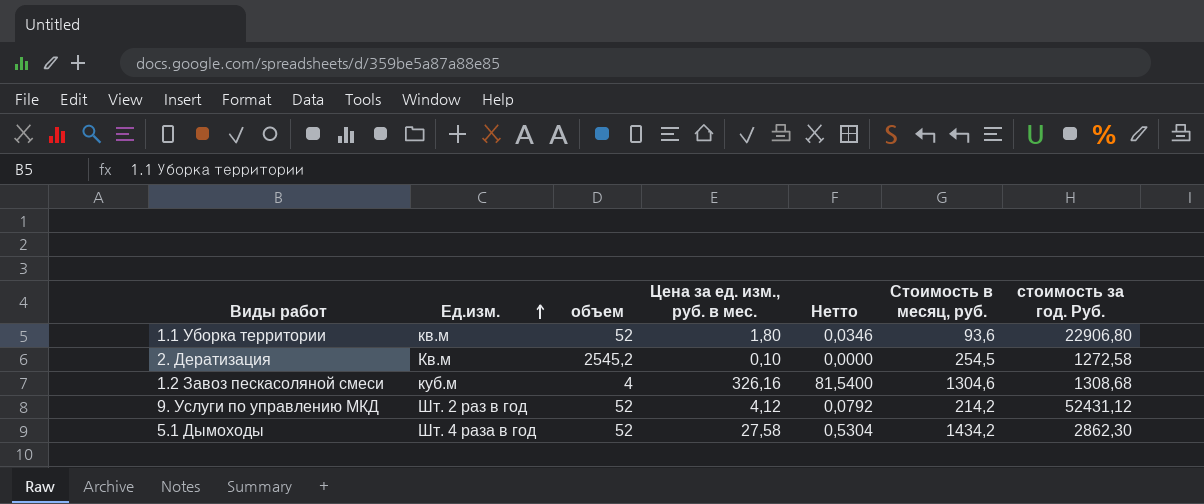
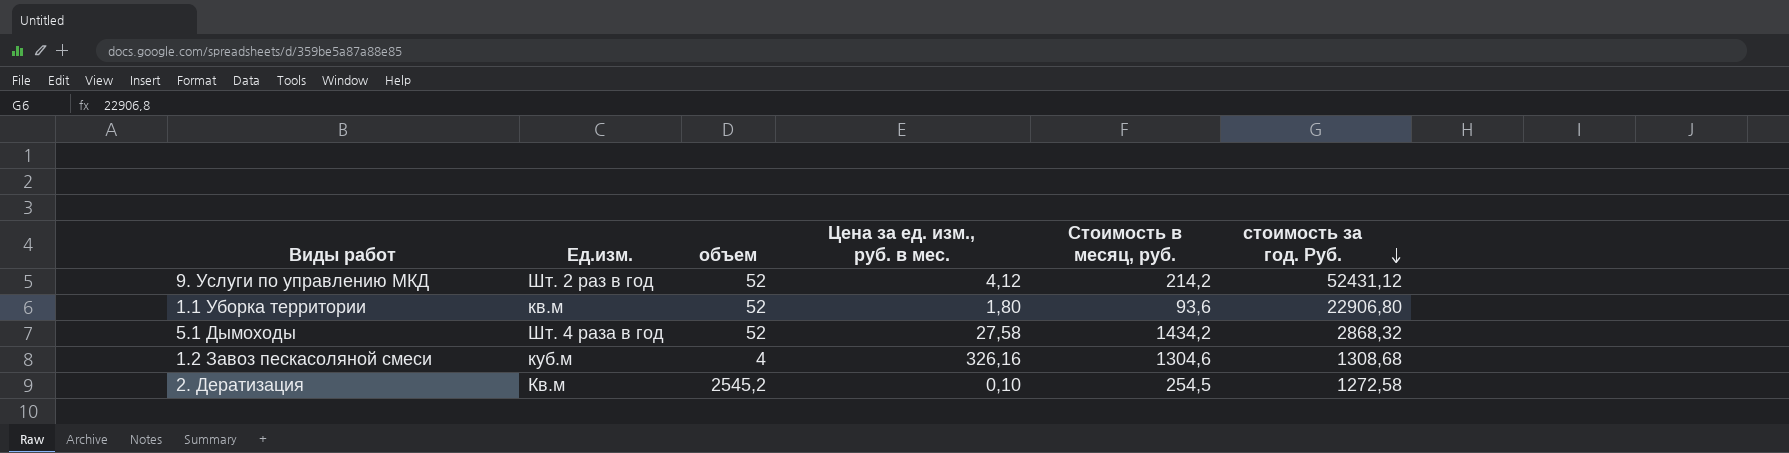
row order: Ед.изм. ascending -> стоимость за год. Руб. descending
column Нетто | formula: [Цена за ед. изм., руб. в мес.] / [объем] -> none
5.1 Дымоходы | стоимость за год. Руб.: 2862,30 -> 2868,32

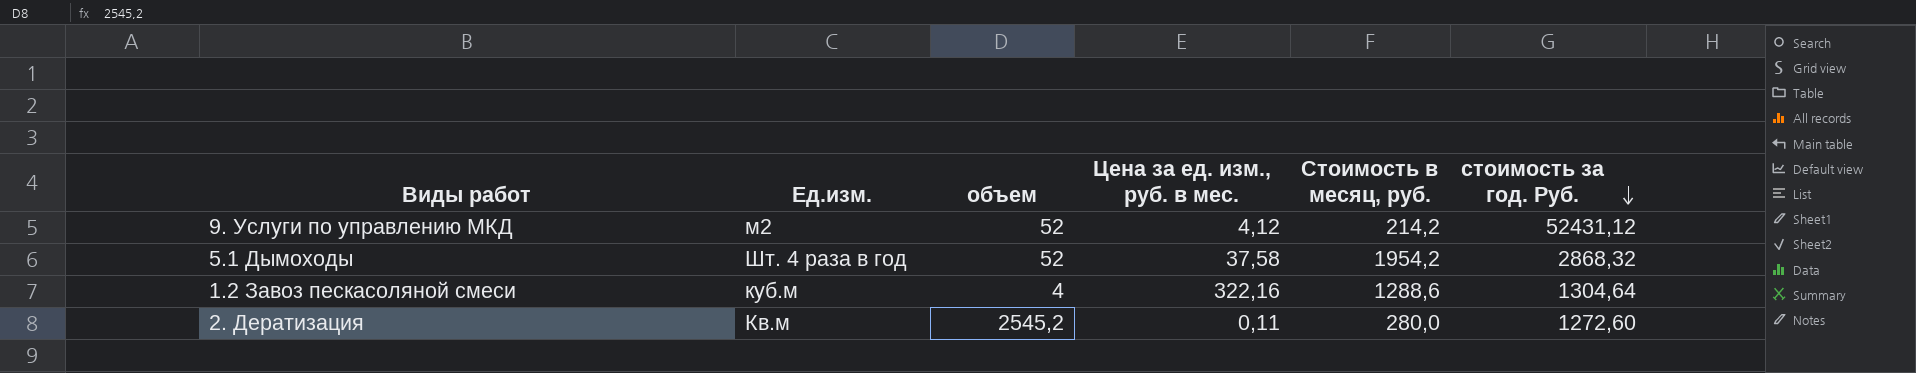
row 1.1 Уборка территории: кв.м | 52 | 1,80 | 93,6 | 22906,80 -> none
9. Услуги по управлению МКД | Ед.изм.: Шт. 2 раз в год -> м2
5.1 Дымоходы | Цена за ед. изм., руб. в мес.: 27,58 -> 37,58
5.1 Дымоходы | Стоимость в месяц, руб.: 1434,2 -> 1954,2
1.2 Завоз пескасоляной смеси | Цена за ед. изм., руб. в мес.: 326,16 -> 322,16
1.2 Завоз пескасоляной смеси | Стоимость в месяц, руб.: 1304,6 -> 1288,6
1.2 Завоз пескасоляной смеси | стоимость за год. Руб.: 1308,68 -> 1304,64
2. Дератизация | Цена за ед. изм., руб. в мес.: 0,10 -> 0,11
2. Дератизация | Стоимость в месяц, руб.: 254,5 -> 280,0
2. Дератизация | стоимость за год. Руб.: 1272,58 -> 1272,60

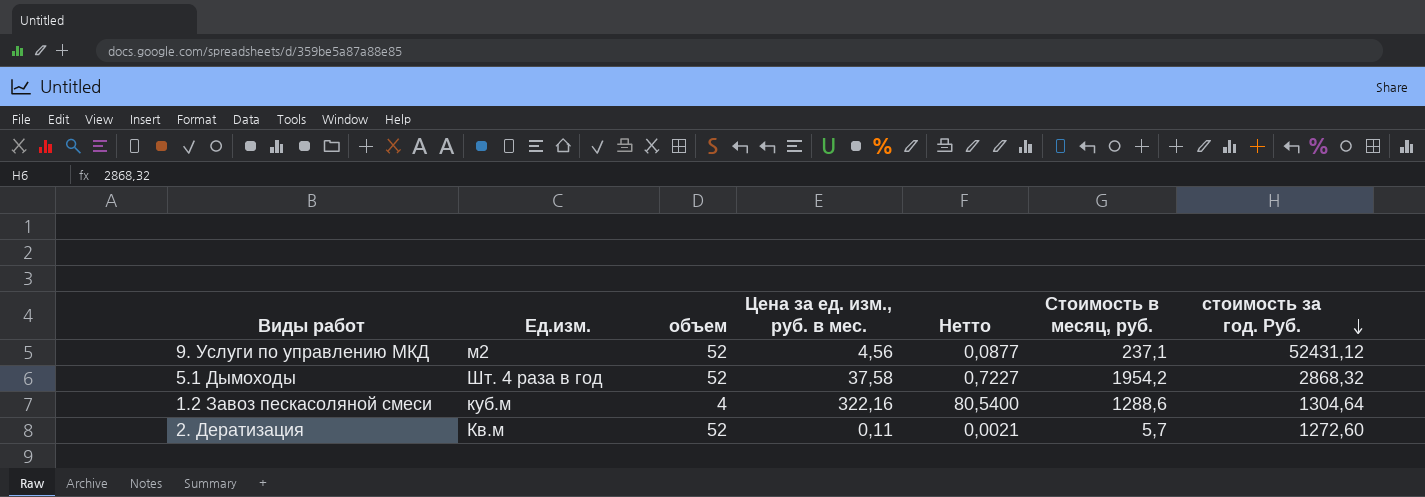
column Нетто | formula: none -> [Цена за ед. изм., руб. в мес.] / [объем]
9. Услуги по управлению МКД | Цена за ед. изм., руб. в мес.: 4,12 -> 4,56
9. Услуги по управлению МКД | Стоимость в месяц, руб.: 214,2 -> 237,1
2. Дератизация | объем: 2545,2 -> 52
2. Дератизация | Стоимость в месяц, руб.: 280,0 -> 5,7

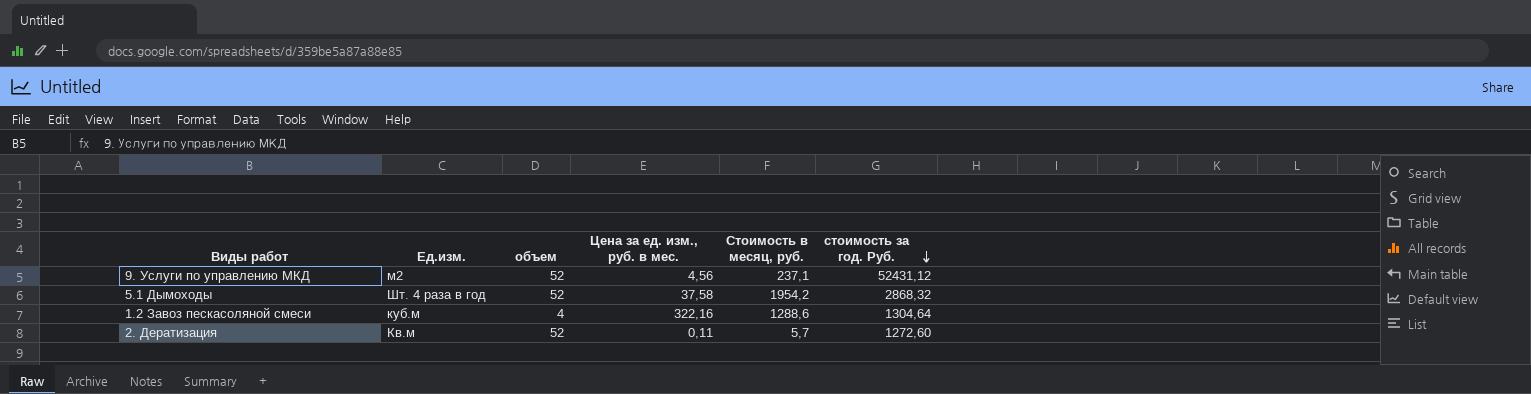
column Нетто | formula: [Цена за ед. изм., руб. в мес.] / [объем] -> none

